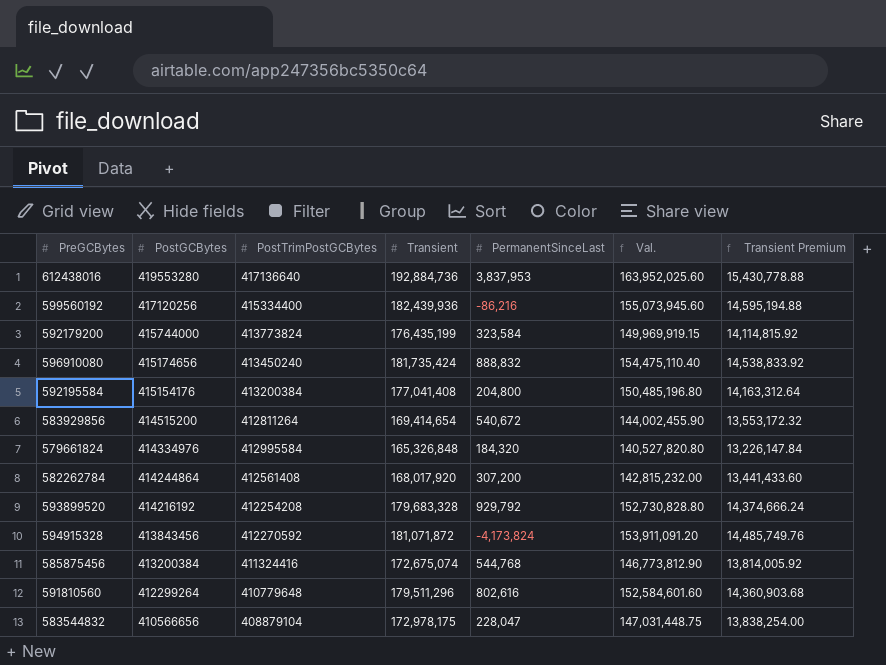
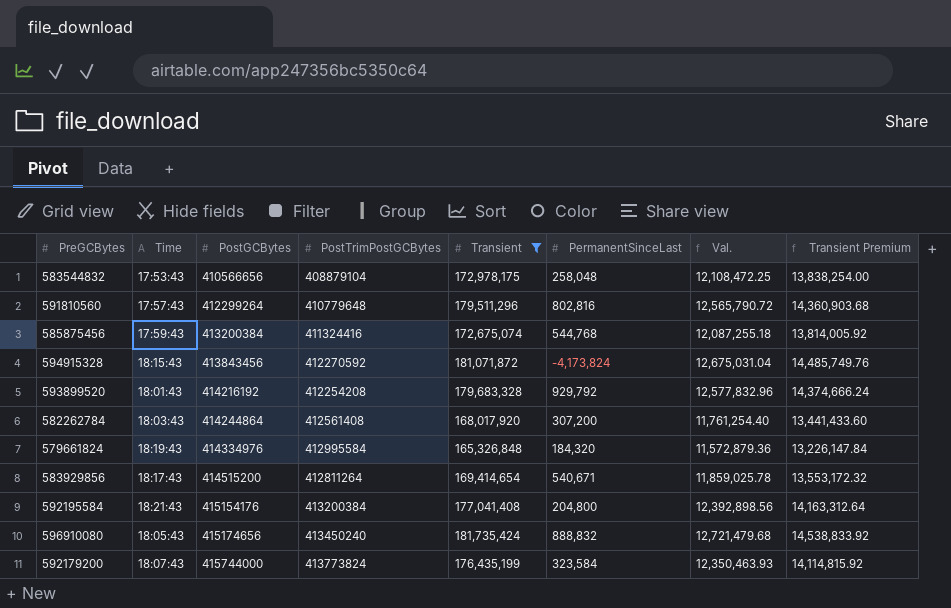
filter: none -> Transient <= 181,735,424
row order: PostGCBytes descending -> PostGCBytes ascending
column Time | position: none -> 2
column Val. | formula: [Transient] * 0.85 -> [Transient] * 0.07
583544832 | PermanentSinceLast: 228,047 -> 258,048
591810560 | PermanentSinceLast: 802,616 -> 802,816
583929856 | PermanentSinceLast: 540,672 -> 540,671

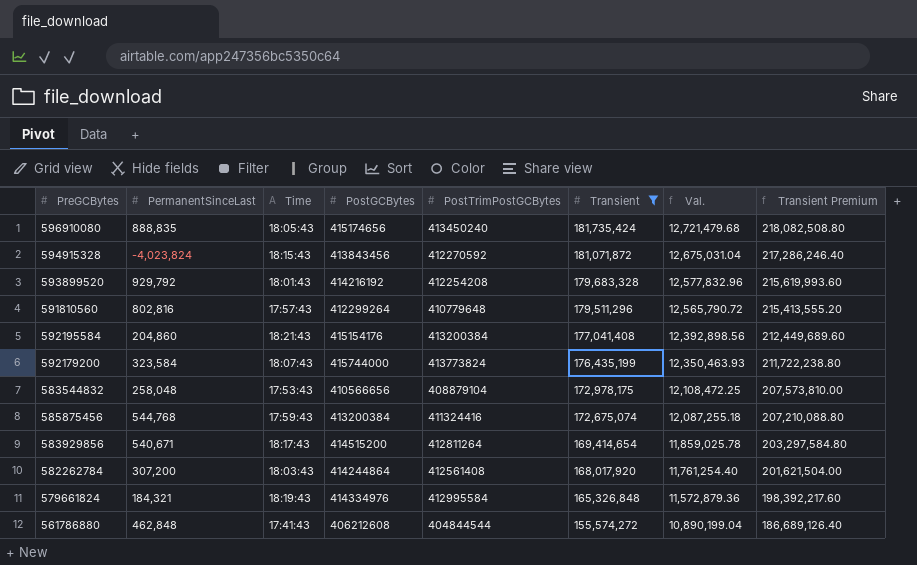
row order: PostGCBytes ascending -> Transient descending
column PermanentSinceLast | position: 6 -> 2
column Transient Premium | formula: [Transient] * 0.08 -> [Transient] * 1.2
596910080 | PermanentSinceLast: 888,832 -> 888,835
594915328 | PermanentSinceLast: -4,173,824 -> -4,023,824
592195584 | PermanentSinceLast: 204,800 -> 204,860
579661824 | PermanentSinceLast: 184,320 -> 184,321
row 561786880: none -> 462,848 | 17:41:43 | 406212608 | 404844544 | 155,574,272 | 10,890,199.04 | 186,689,126.40

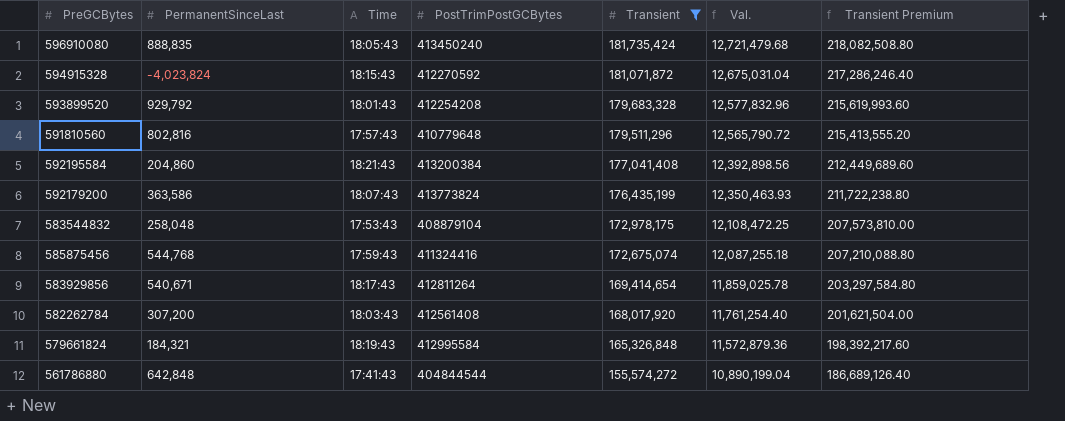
column PostGCBytes | position: 4 -> none
592179200 | PermanentSinceLast: 323,584 -> 363,586
561786880 | PermanentSinceLast: 462,848 -> 642,848

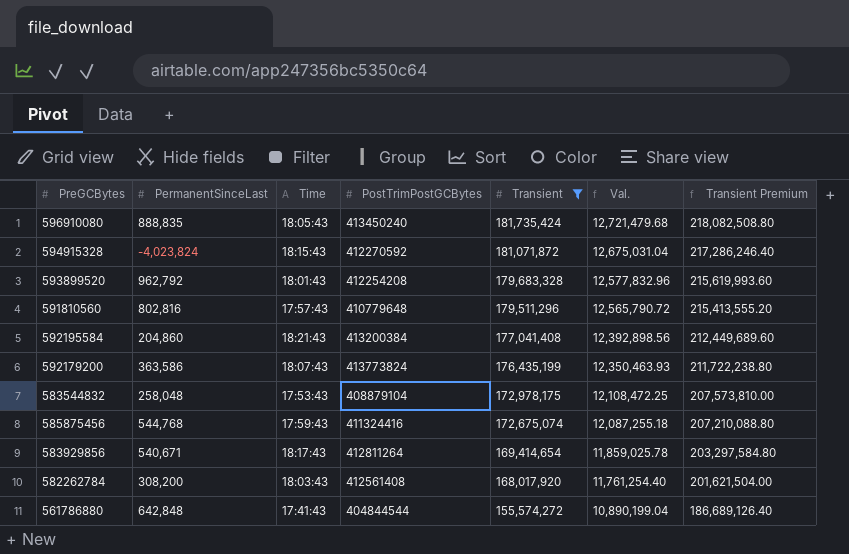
row 579661824: 184,321 | 18:19:43 | 412995584 | 165,326,848 | 11,572,879.36 | 198,392,217.60 -> none
593899520 | PermanentSinceLast: 929,792 -> 962,792
582262784 | PermanentSinceLast: 307,200 -> 308,200

